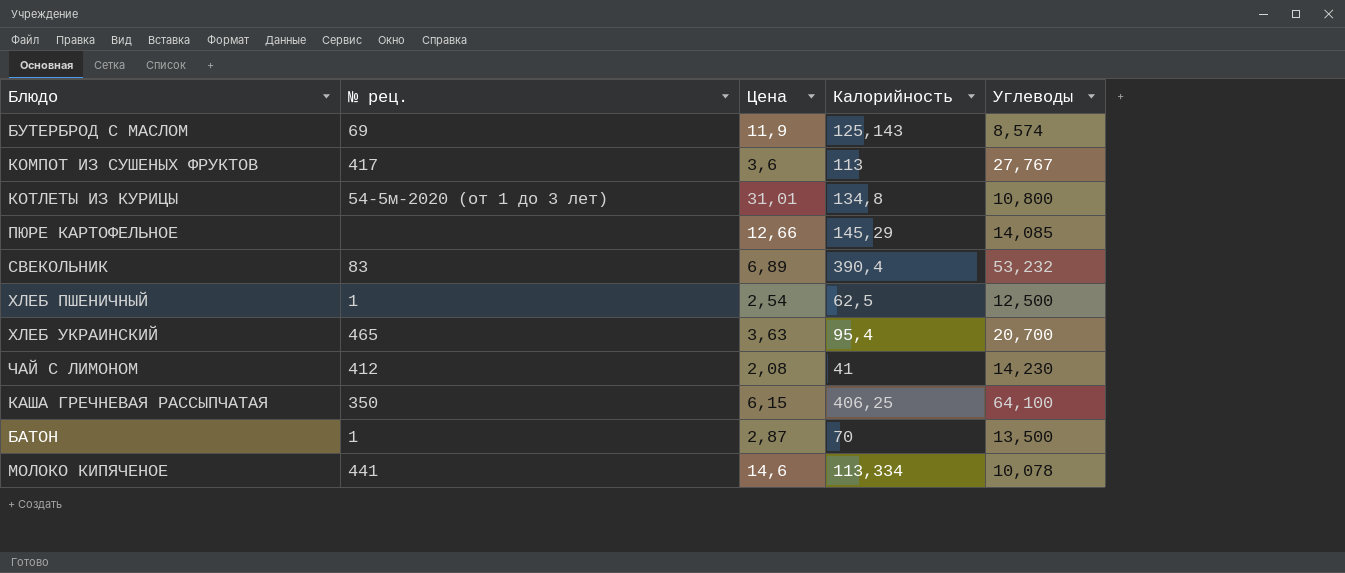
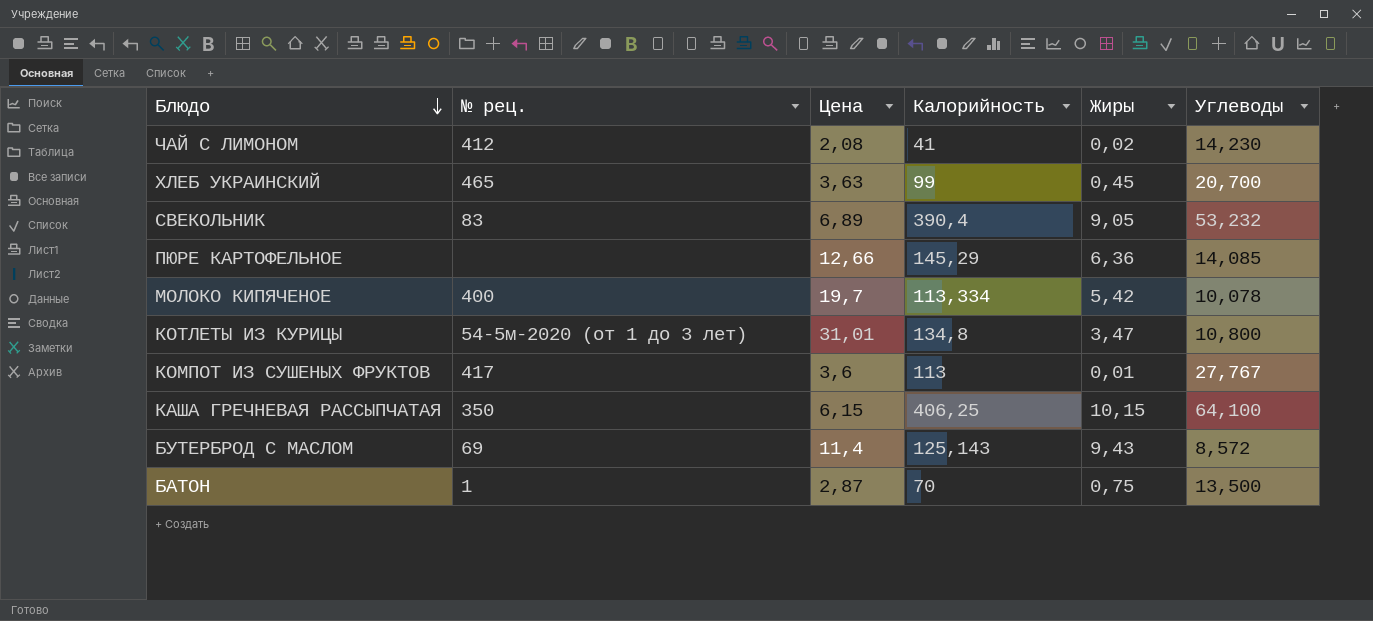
row order: none -> Блюдо descending
column Жиры | position: none -> 5
row ХЛЕБ ПШЕНИЧНЫЙ: 1 | 2,54 | 62,5 | 12,500 -> none
ХЛЕБ УКРАИНСКИЙ | Калорийность: 95,4 -> 99
МОЛОКО КИПЯЧЕНОЕ | № рец.: 441 -> 400
МОЛОКО КИПЯЧЕНОЕ | Цена: 14,6 -> 19,7
БУТЕРБРОД С МАСЛОМ | Цена: 11,9 -> 11,4
БУТЕРБРОД С МАСЛОМ | Углеводы: 8,574 -> 8,572

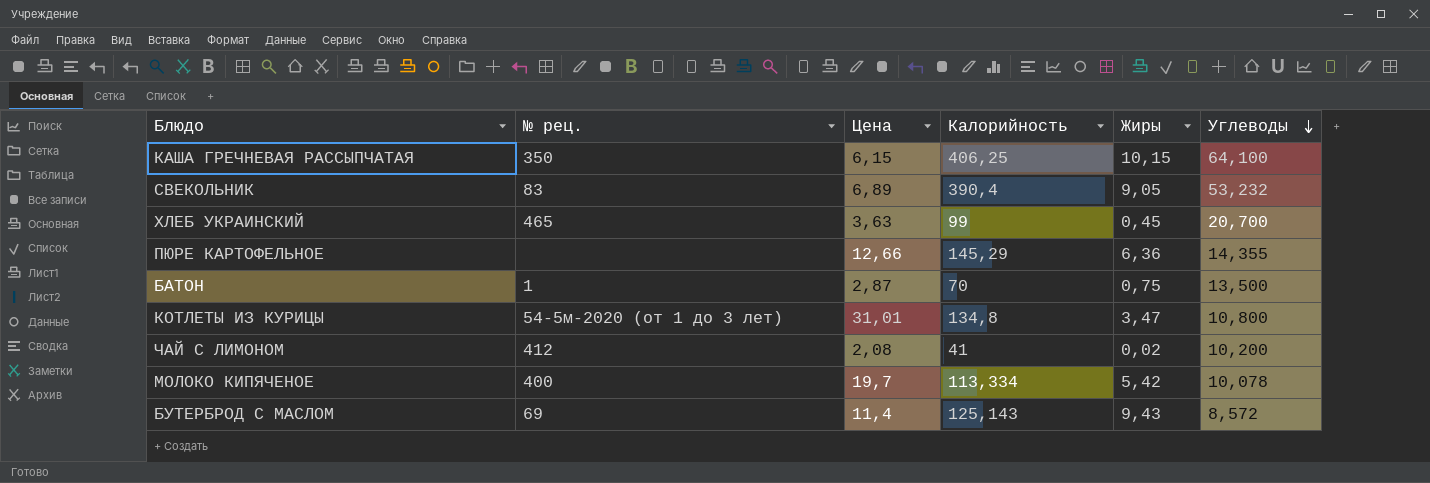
row order: Блюдо descending -> Углеводы descending
row КОМПОТ ИЗ СУШЕНЫХ ФРУКТОВ: 417 | 3,6 | 113 | 0,01 | 27,767 -> none
ПЮРЕ КАРТОФЕЛЬНОЕ | Углеводы: 14,085 -> 14,355
ЧАЙ С ЛИМОНОМ | Углеводы: 14,230 -> 10,200

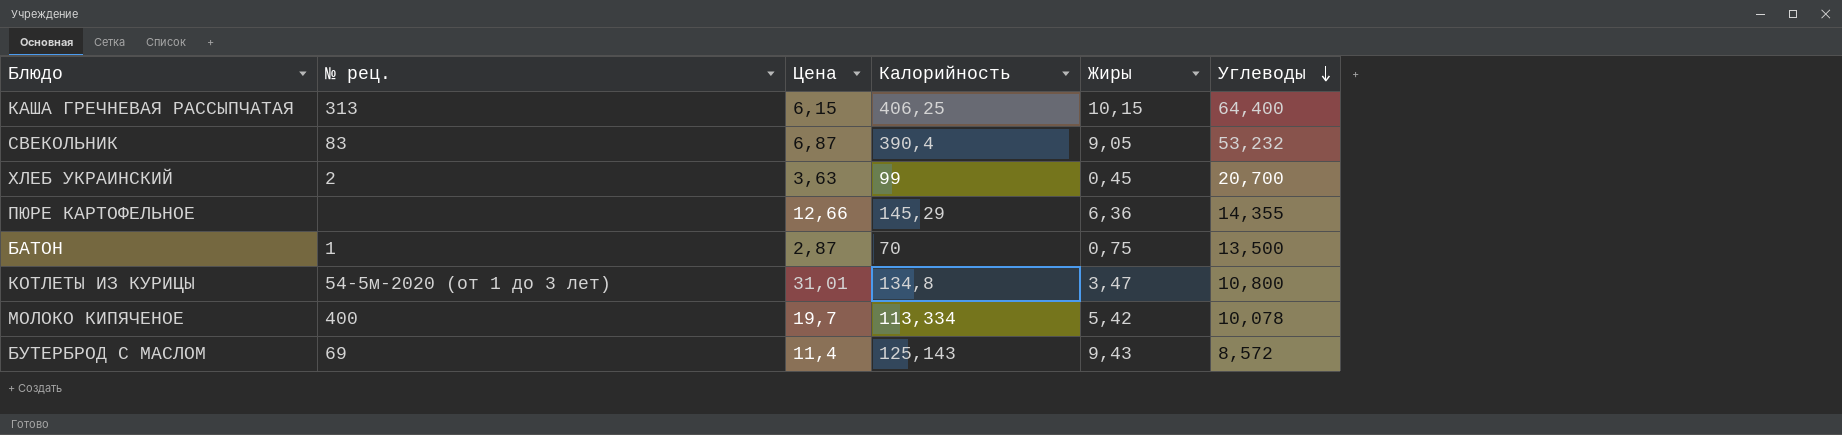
row ЧАЙ С ЛИМОНОМ: 412 | 2,08 | 41 | 0,02 | 10,200 -> none
КАША ГРЕЧНЕВАЯ РАССЫПЧАТАЯ | № рец.: 350 -> 313
КАША ГРЕЧНЕВАЯ РАССЫПЧАТАЯ | Углеводы: 64,100 -> 64,400
СВЕКОЛЬНИК | Цена: 6,89 -> 6,87
ХЛЕБ УКРАИНСКИЙ | № рец.: 465 -> 2

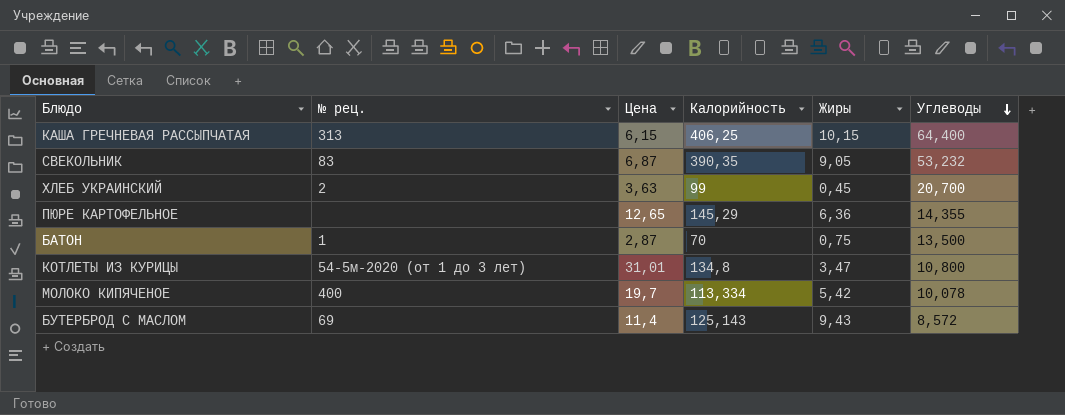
СВЕКОЛЬНИК | Калорийность: 390,4 -> 390,35
ПЮРЕ КАРТОФЕЛЬНОЕ | Цена: 12,66 -> 12,65

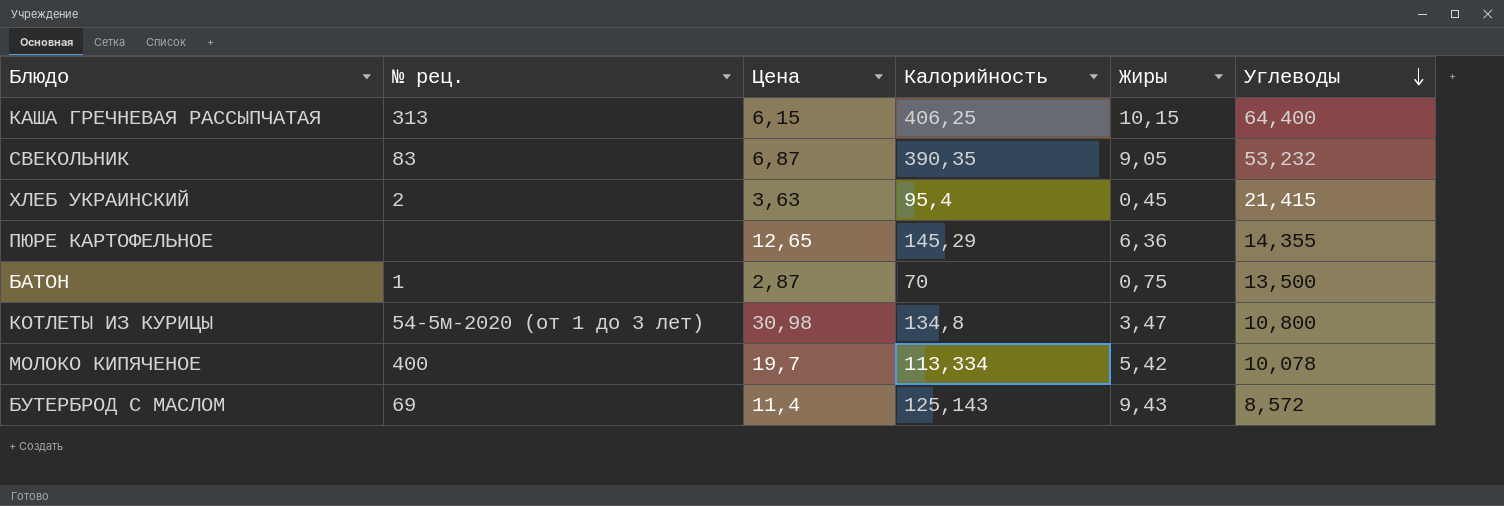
ХЛЕБ УКРАИНСКИЙ | Калорийность: 99 -> 95,4
ХЛЕБ УКРАИНСКИЙ | Углеводы: 20,700 -> 21,415
КОТЛЕТЫ ИЗ КУРИЦЫ | Цена: 31,01 -> 30,98

